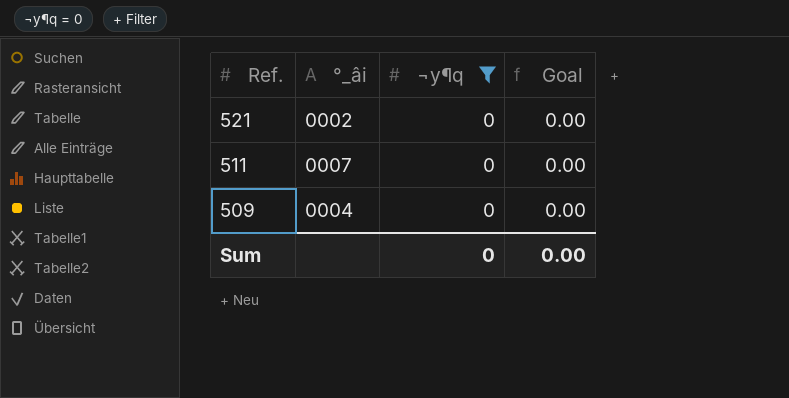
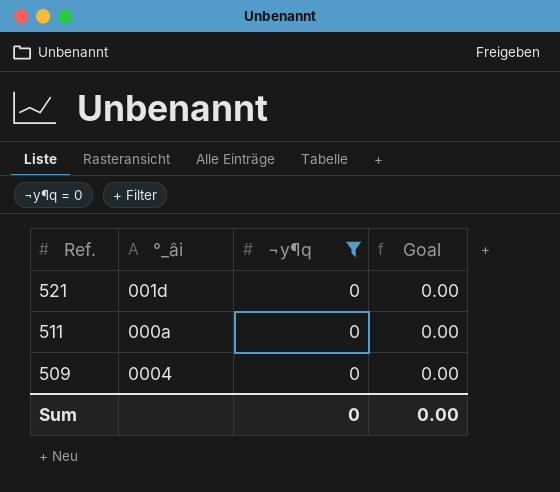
521 | °_âi: 0002 -> 001d
511 | °_âi: 0007 -> 000a

